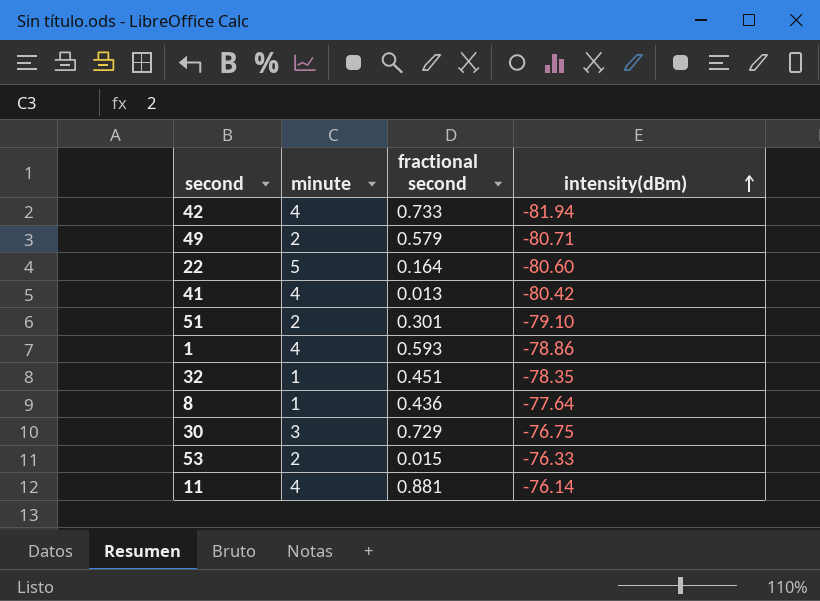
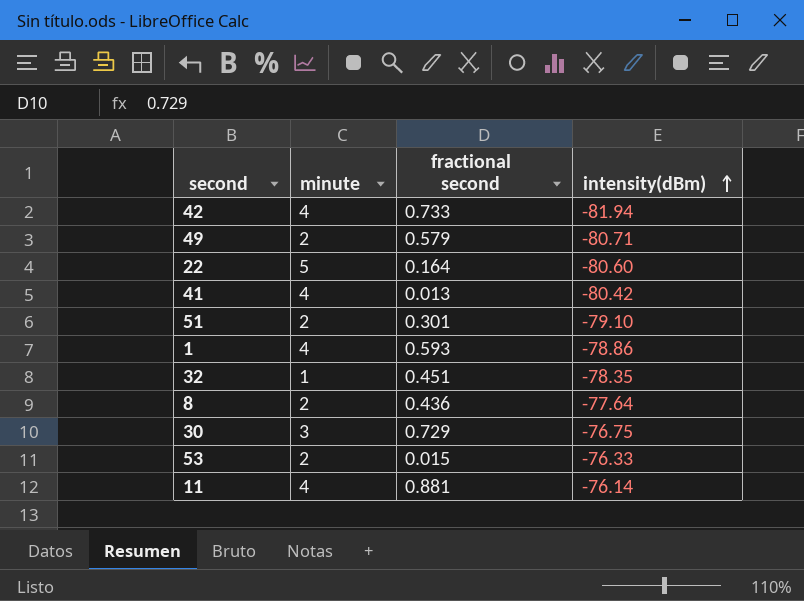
8 | minute: 1 -> 2

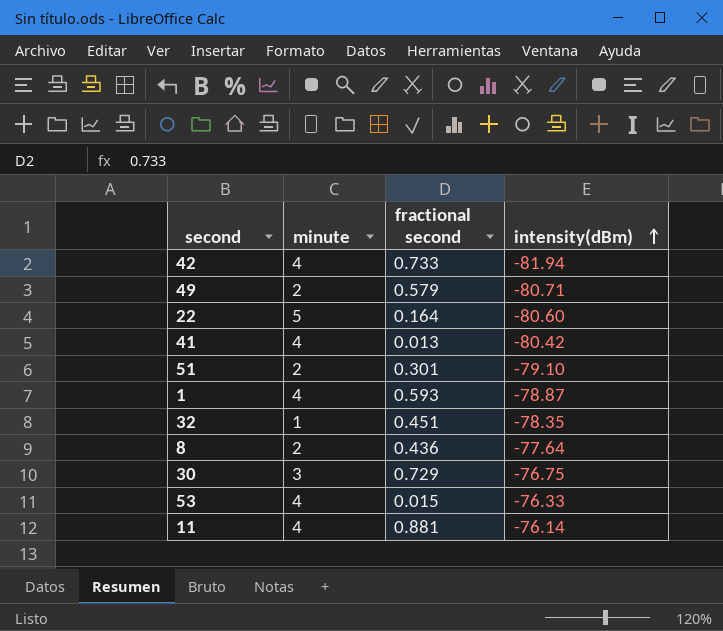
1 | intensity(dBm): -78.86 -> -78.87
53 | minute: 2 -> 4

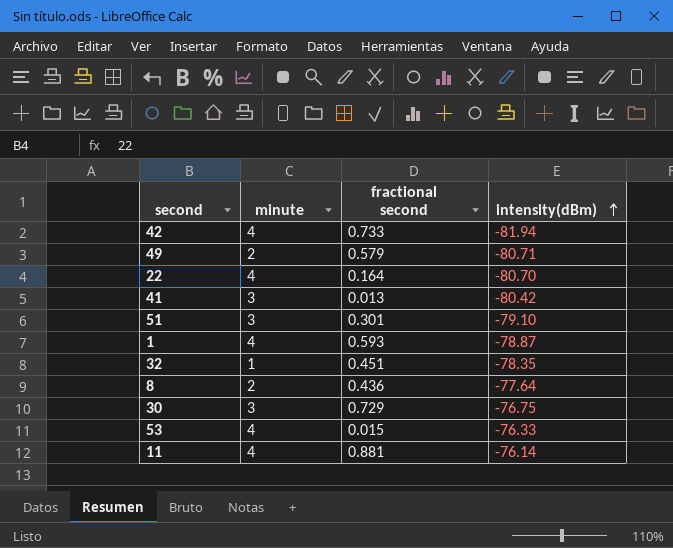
22 | minute: 5 -> 4
22 | intensity(dBm): -80.60 -> -80.70
41 | minute: 4 -> 3
51 | minute: 2 -> 3

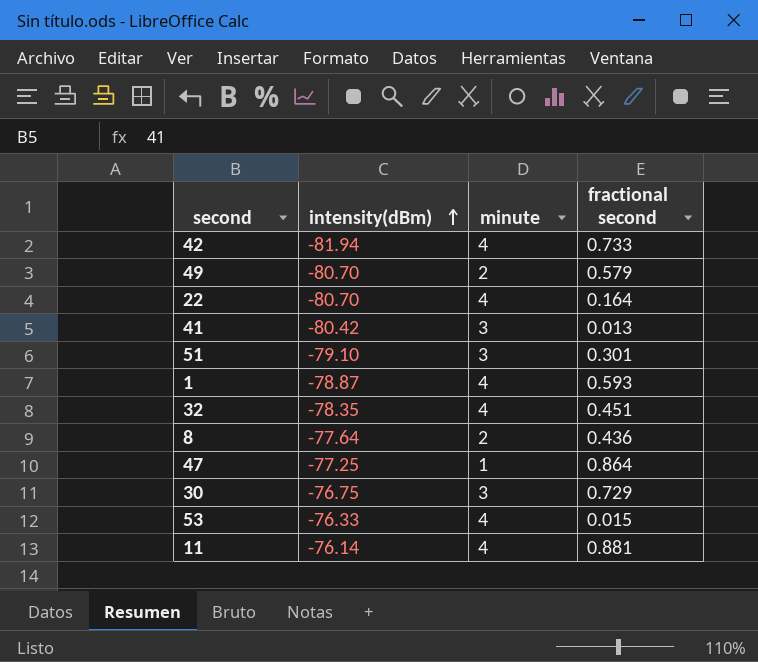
column intensity(dBm) | position: 4 -> 2
49 | intensity(dBm): -80.71 -> -80.70
32 | minute: 1 -> 4
row 47: none -> -77.25 | 1 | 0.864

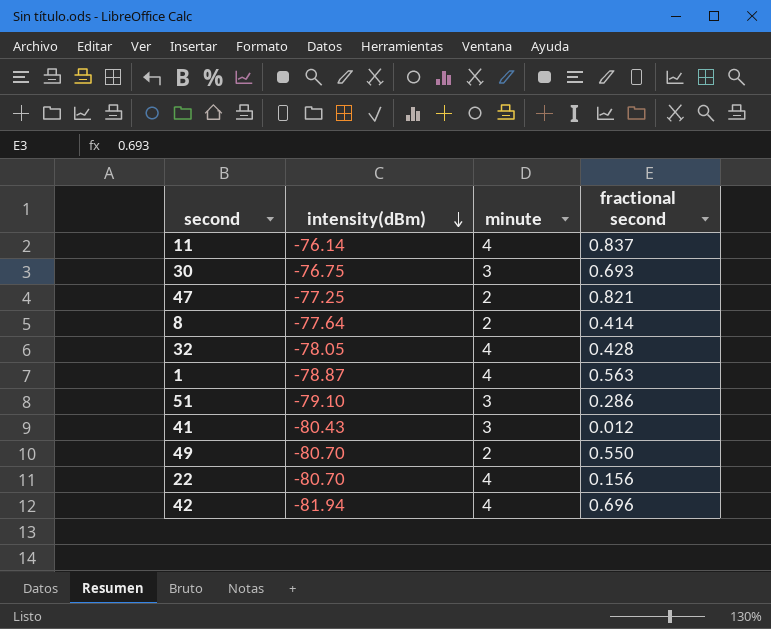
row order: intensity(dBm) ascending -> intensity(dBm) descending
row 53: -76.33 | 4 | 0.015 -> none
11 | fractional second: 0.881 -> 0.837
30 | fractional second: 0.729 -> 0.693
47 | minute: 1 -> 2
47 | fractional second: 0.864 -> 0.821
8 | fractional second: 0.436 -> 0.414
32 | intensity(dBm): -78.35 -> -78.05
32 | fractional second: 0.451 -> 0.428
1 | fractional second: 0.593 -> 0.563
51 | fractional second: 0.301 -> 0.286
41 | intensity(dBm): -80.42 -> -80.43
41 | fractional second: 0.013 -> 0.012
49 | fractional second: 0.579 -> 0.550
22 | fractional second: 0.164 -> 0.156
42 | fractional second: 0.733 -> 0.696

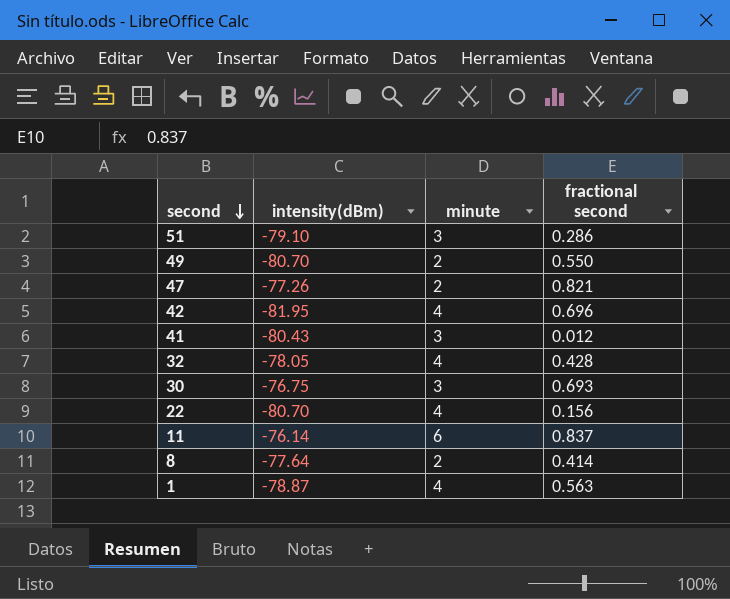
row order: intensity(dBm) descending -> second descending
47 | intensity(dBm): -77.25 -> -77.26
42 | intensity(dBm): -81.94 -> -81.95
11 | minute: 4 -> 6

